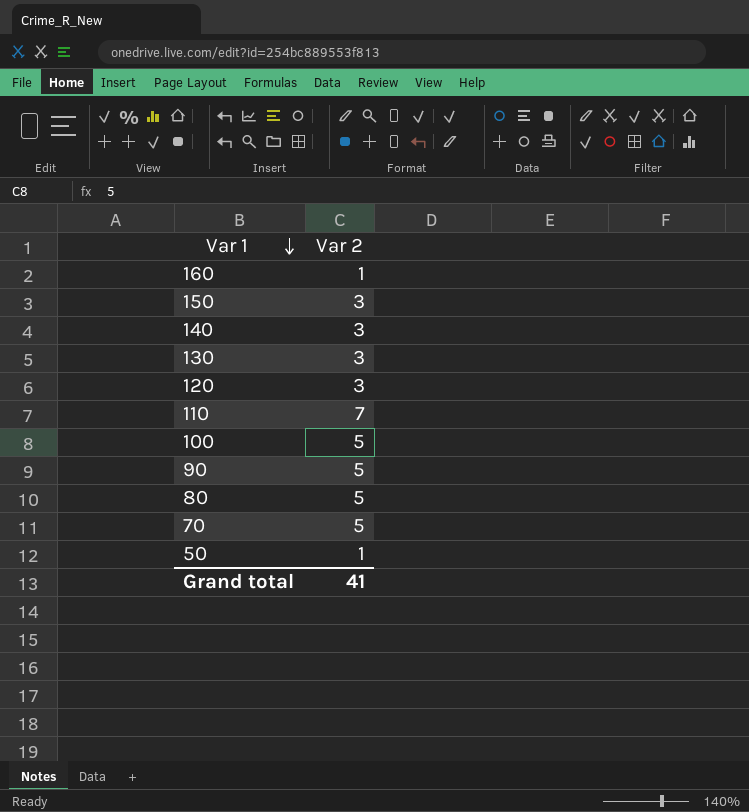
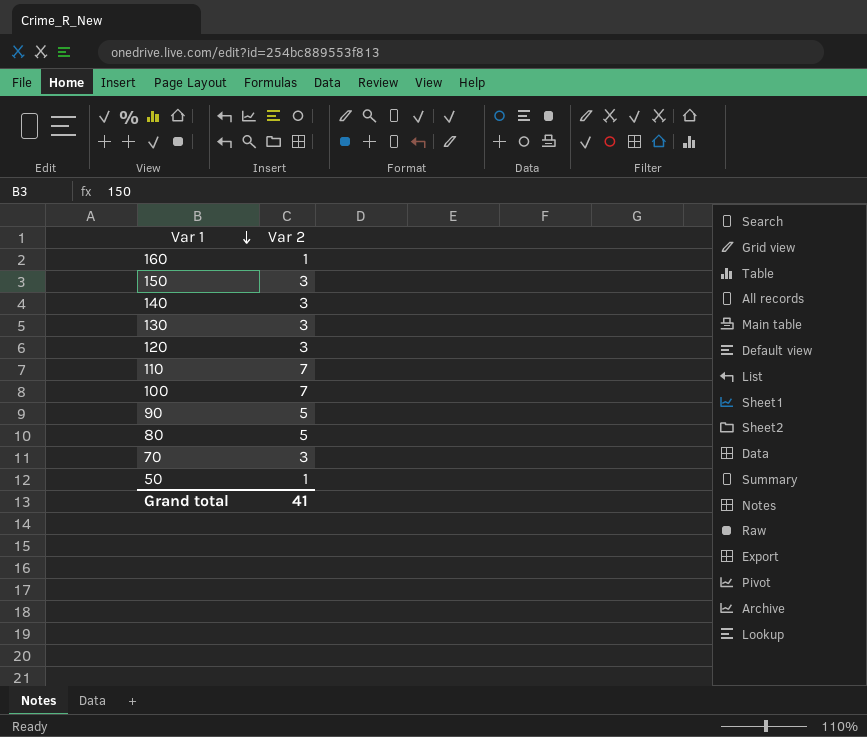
100 | Var 2: 5 -> 7
70 | Var 2: 5 -> 3

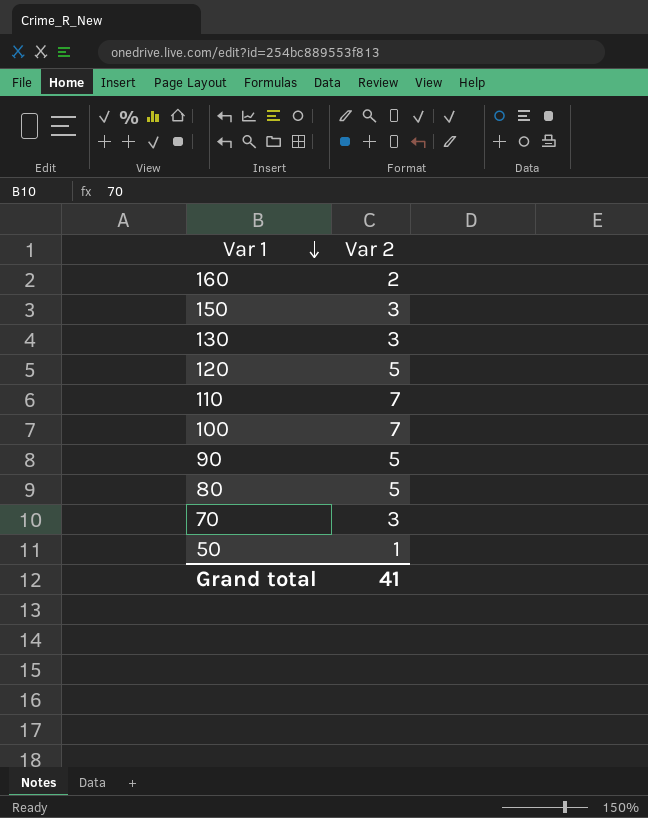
row 140: 3 -> none
160 | Var 2: 1 -> 2
120 | Var 2: 3 -> 5

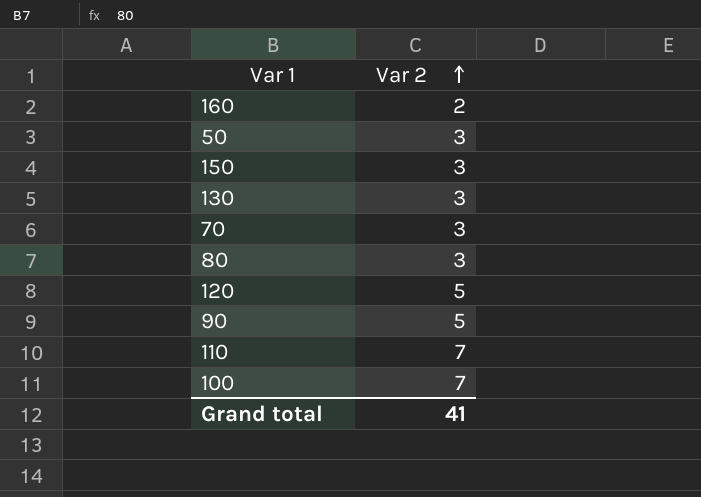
row order: Var 1 descending -> Var 2 ascending
50 | Var 2: 1 -> 3
80 | Var 2: 5 -> 3

